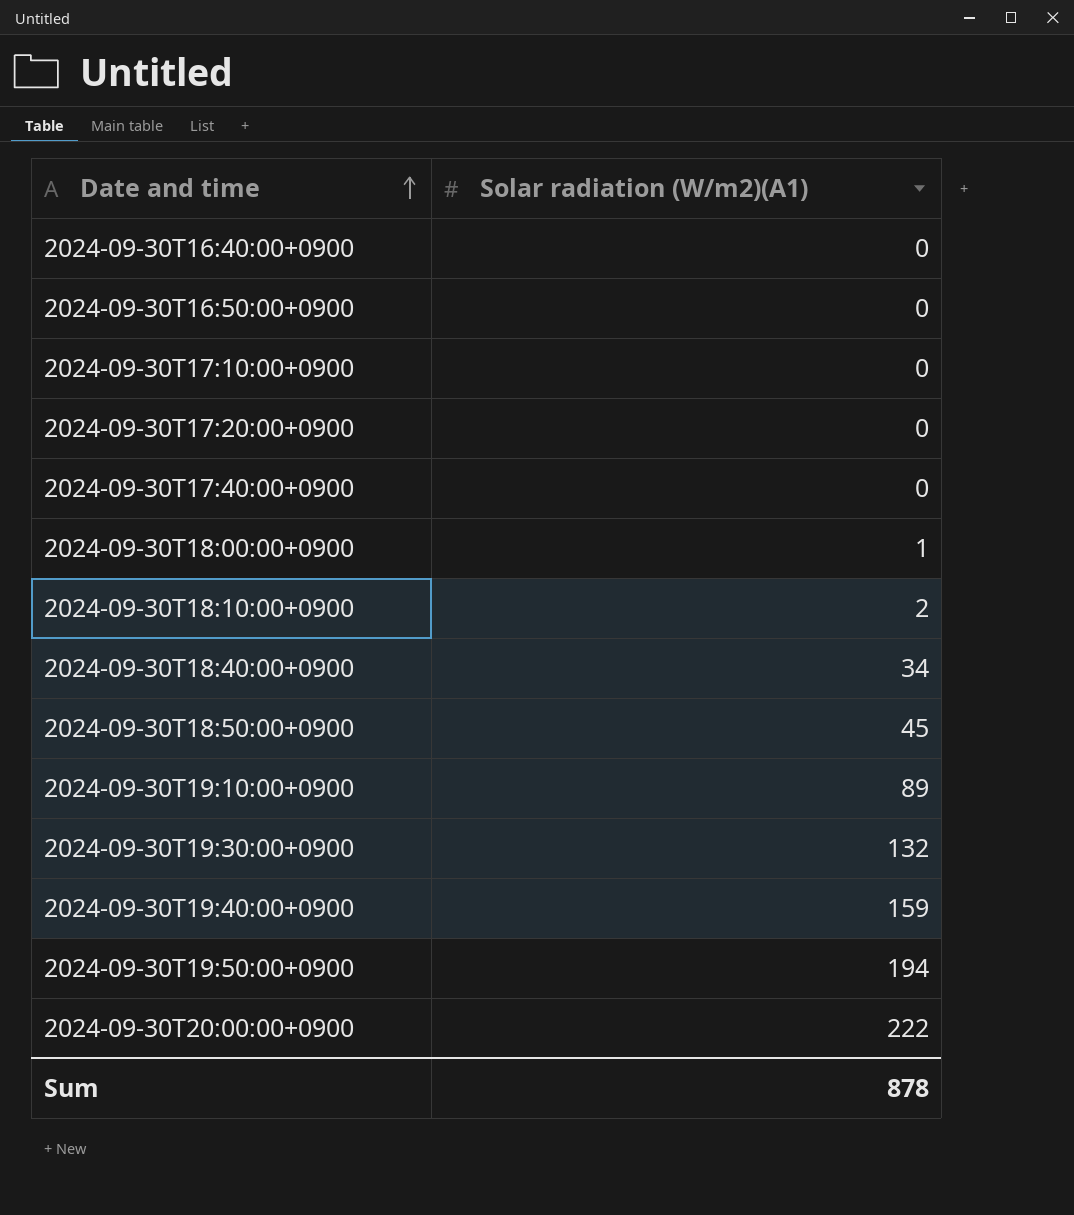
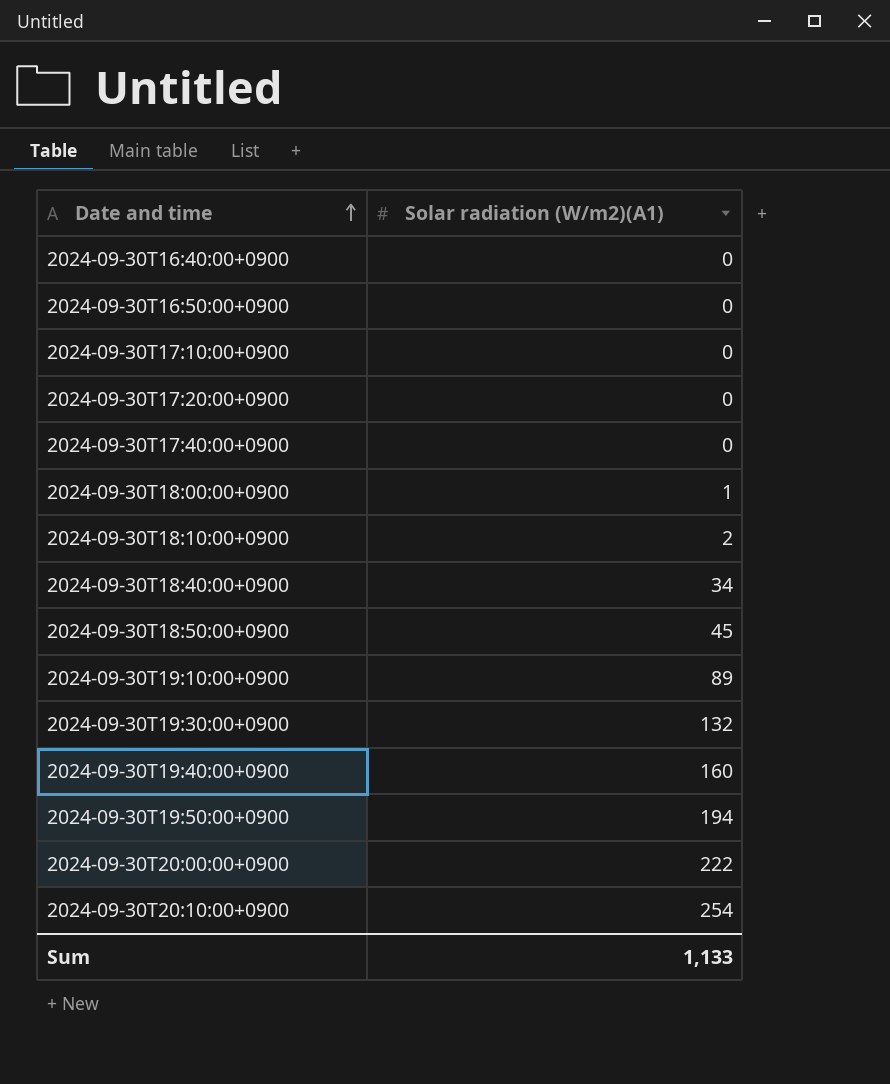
2024-09-30T19:40:00+0900 | Solar radiation (W/m2)(A1): 159 -> 160
row 2024-09-30T20:10:00+0900: none -> 254
Sum | Solar radiation (W/m2)(A1): 878 -> 1,133

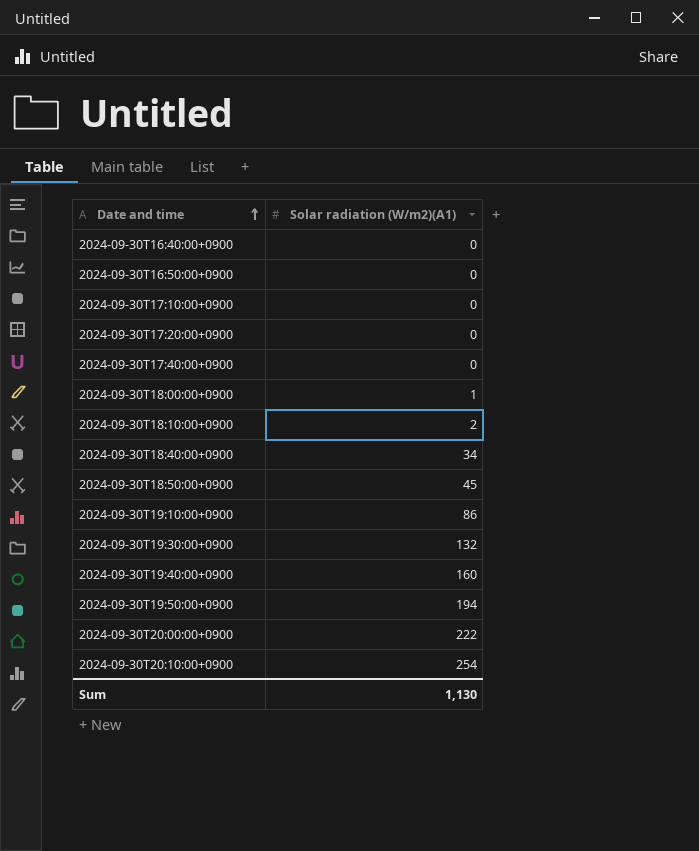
2024-09-30T19:10:00+0900 | Solar radiation (W/m2)(A1): 89 -> 86
Sum | Solar radiation (W/m2)(A1): 1,133 -> 1,130

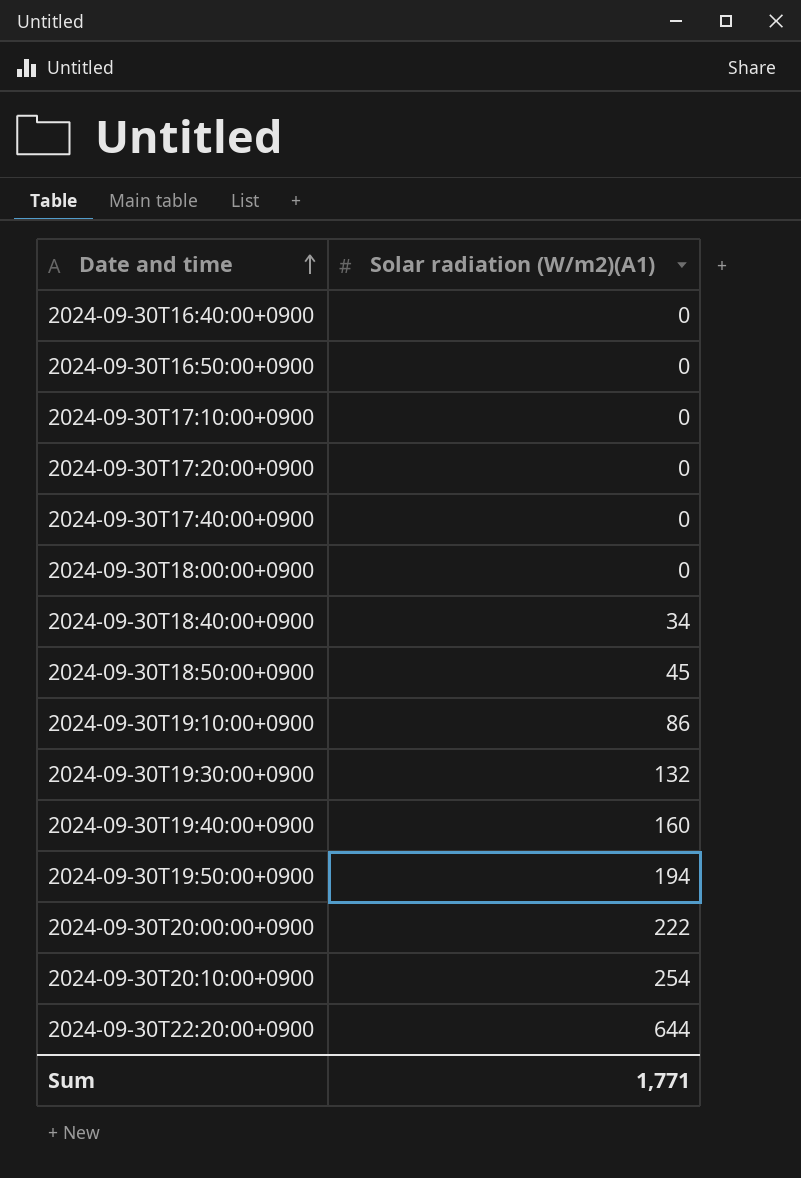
row 2024-09-30T18:10:00+0900: 2 -> none
2024-09-30T18:00:00+0900 | Solar radiation (W/m2)(A1): 1 -> 0
row 2024-09-30T22:20:00+0900: none -> 644
Sum | Solar radiation (W/m2)(A1): 1,130 -> 1,771

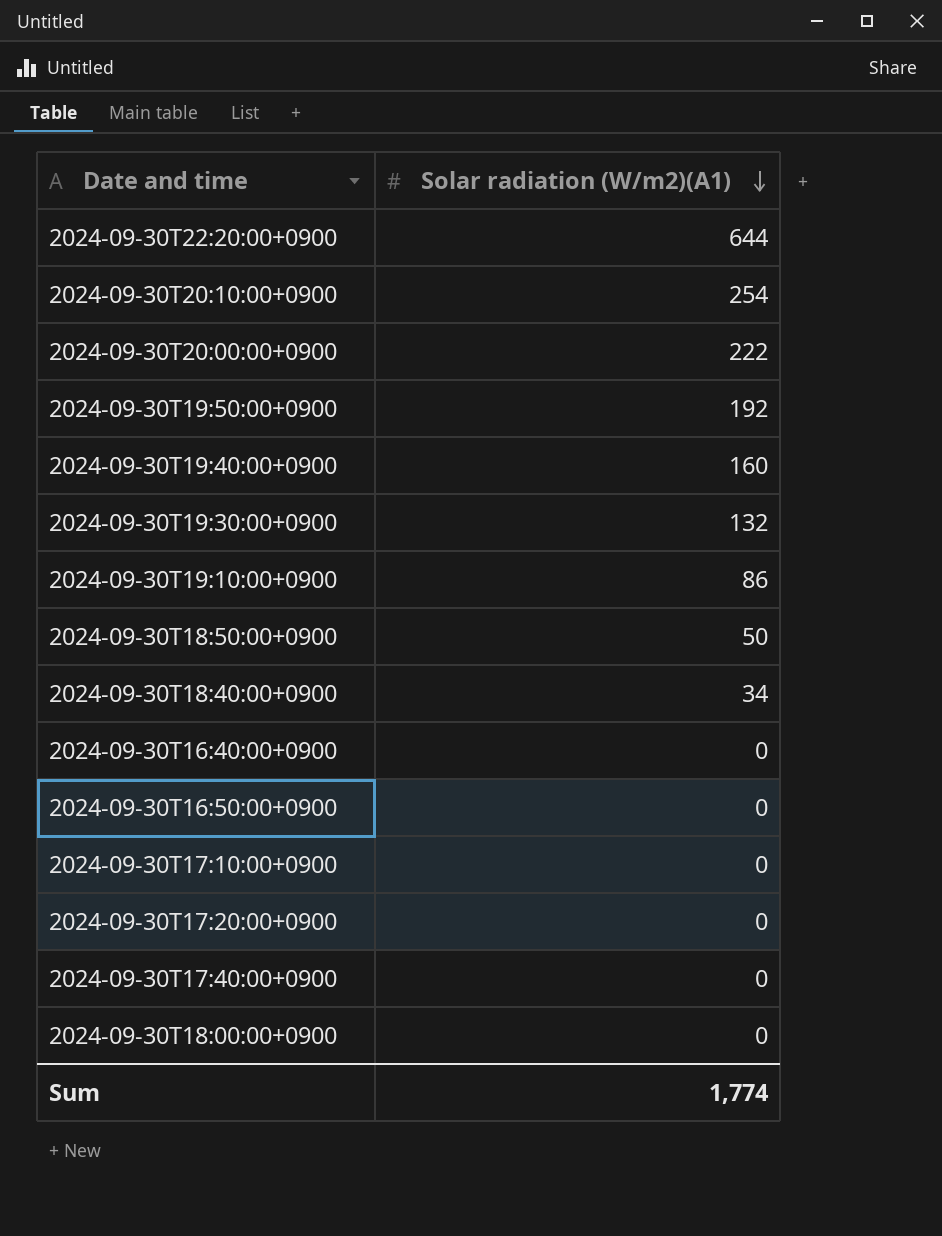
row order: Date and time ascending -> Solar radiation (W/m2)(A1) descending
2024-09-30T19:50:00+0900 | Solar radiation (W/m2)(A1): 194 -> 192
2024-09-30T18:50:00+0900 | Solar radiation (W/m2)(A1): 45 -> 50
Sum | Solar radiation (W/m2)(A1): 1,771 -> 1,774

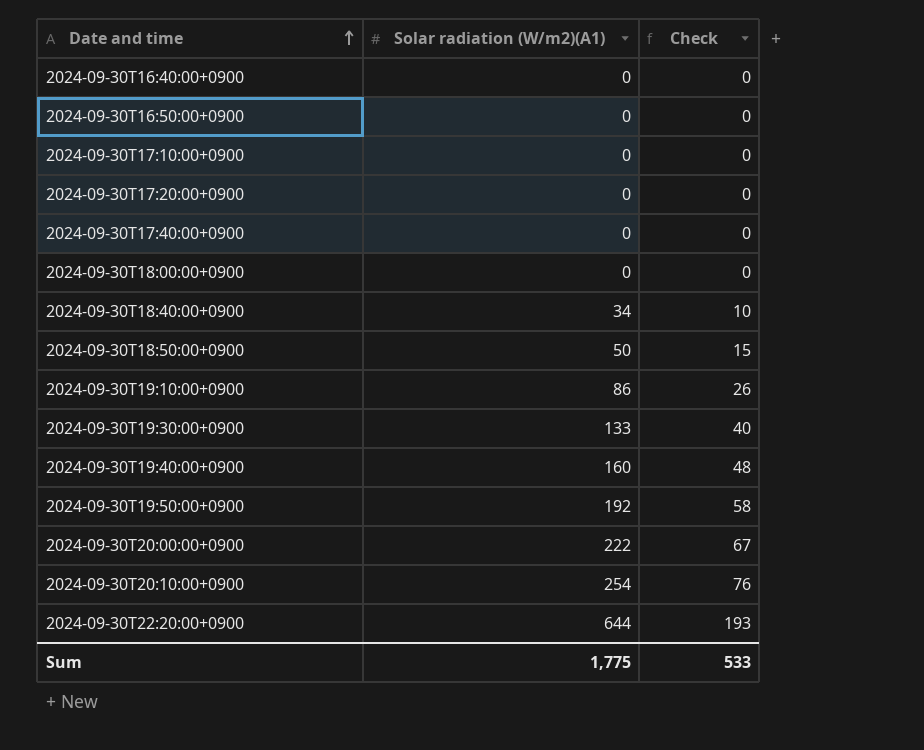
row order: Solar radiation (W/m2)(A1) descending -> Date and time ascending
column Check | formula: none -> [Solar radiation (W/m2)(A1)] * 0.3
2024-09-30T19:30:00+0900 | Solar radiation (W/m2)(A1): 132 -> 133
Sum | Solar radiation (W/m2)(A1): 1,774 -> 1,775

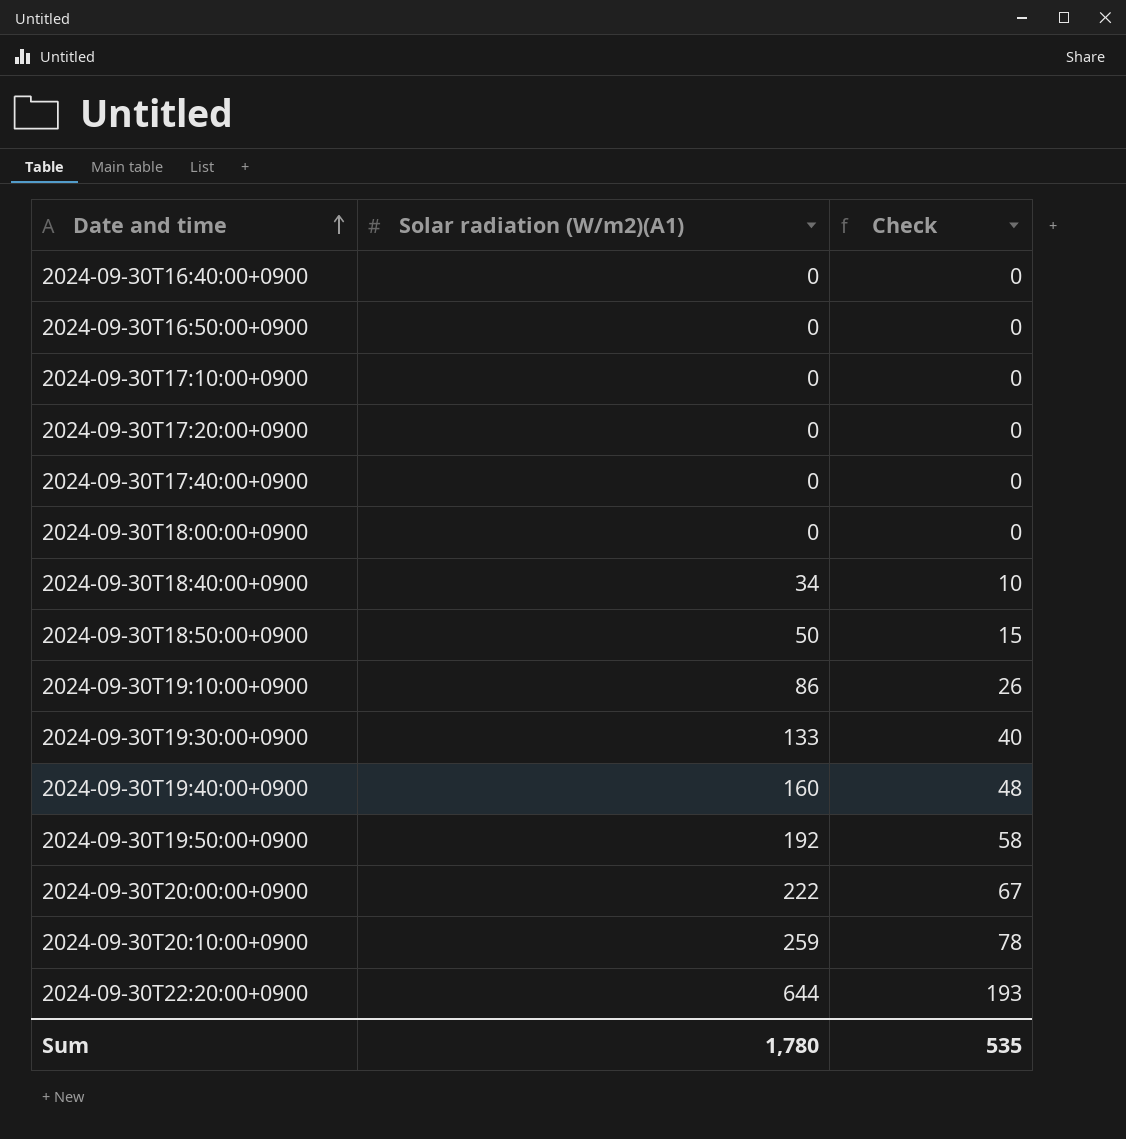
2024-09-30T20:10:00+0900 | Solar radiation (W/m2)(A1): 254 -> 259
2024-09-30T20:10:00+0900 | Check: 76 -> 78
Sum | Solar radiation (W/m2)(A1): 1,775 -> 1,780
Sum | Check: 533 -> 535

